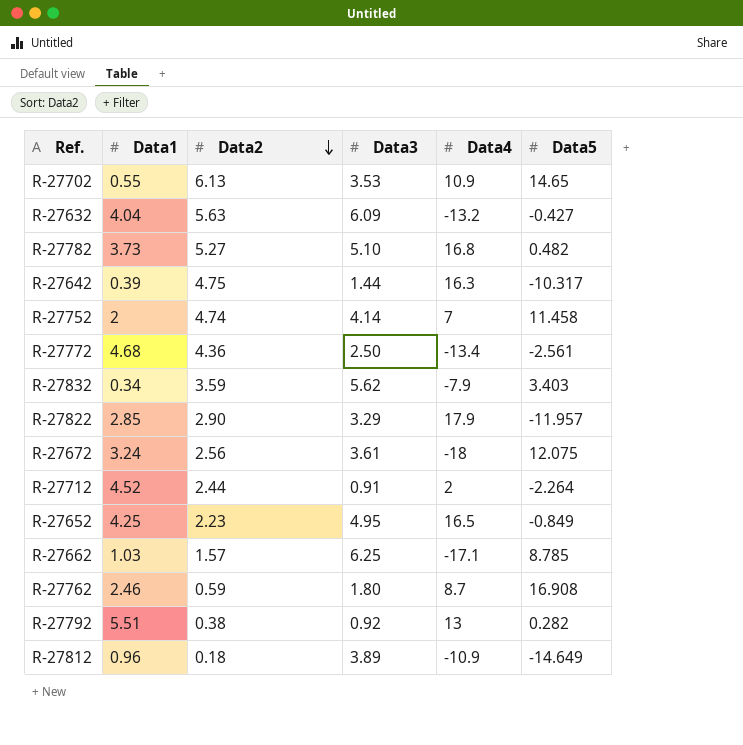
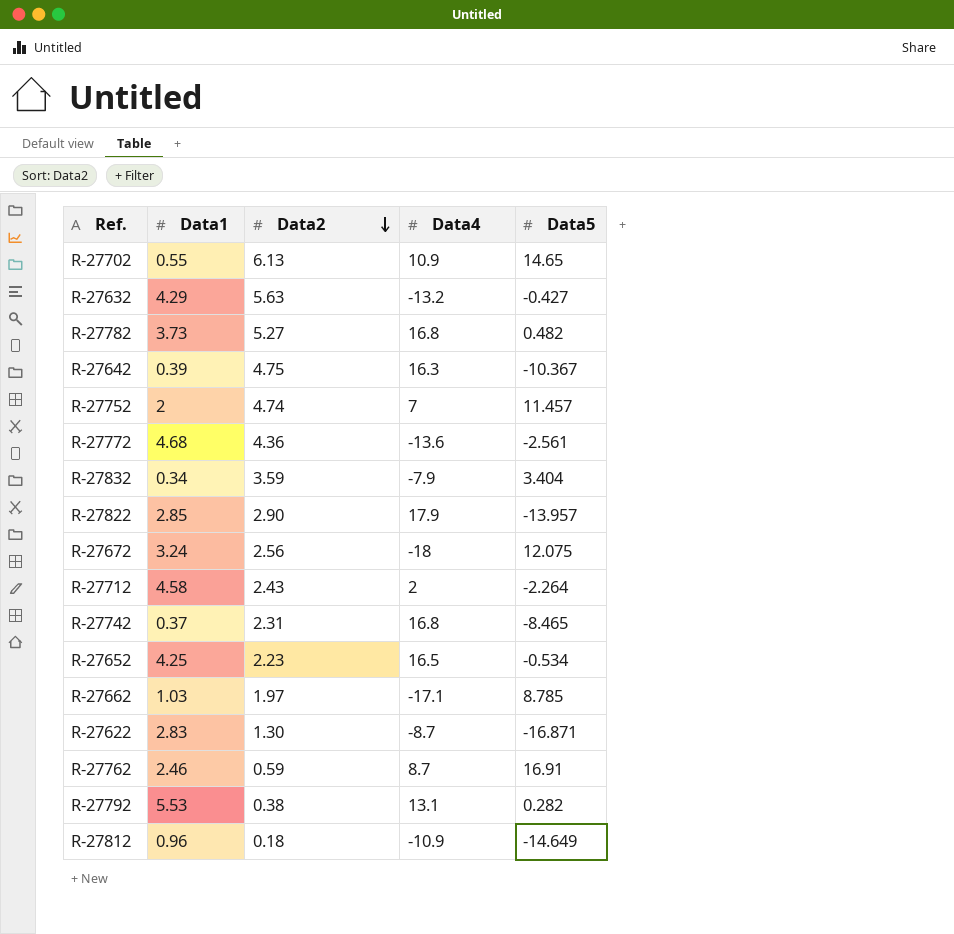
column Data3 | position: 4 -> none
R-27632 | Data1: 4.04 -> 4.29
R-27642 | Data5: -10.317 -> -10.367
R-27752 | Data5: 11.458 -> 11.457
R-27772 | Data4: -13.4 -> -13.6
R-27832 | Data5: 3.403 -> 3.404
R-27822 | Data5: -11.957 -> -13.957
R-27712 | Data1: 4.52 -> 4.58
R-27712 | Data2: 2.44 -> 2.43
row R-27742: none -> 0.37 | 2.31 | 16.8 | -8.465
R-27652 | Data5: -0.849 -> -0.534
R-27662 | Data2: 1.57 -> 1.97
row R-27622: none -> 2.83 | 1.30 | -8.7 | -16.871
R-27762 | Data5: 16.908 -> 16.91
R-27792 | Data1: 5.51 -> 5.53
R-27792 | Data4: 13 -> 13.1

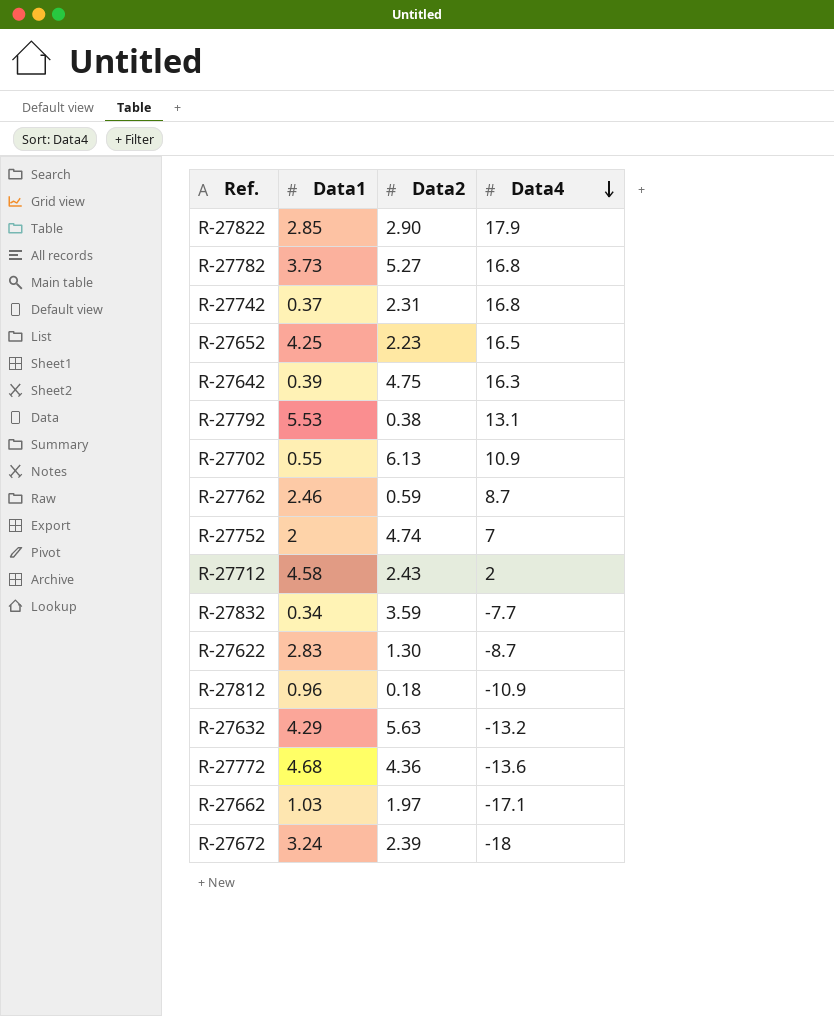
row order: Data2 descending -> Data4 descending
column Data5 | position: 5 -> none
R-27832 | Data4: -7.9 -> -7.7
R-27672 | Data2: 2.56 -> 2.39

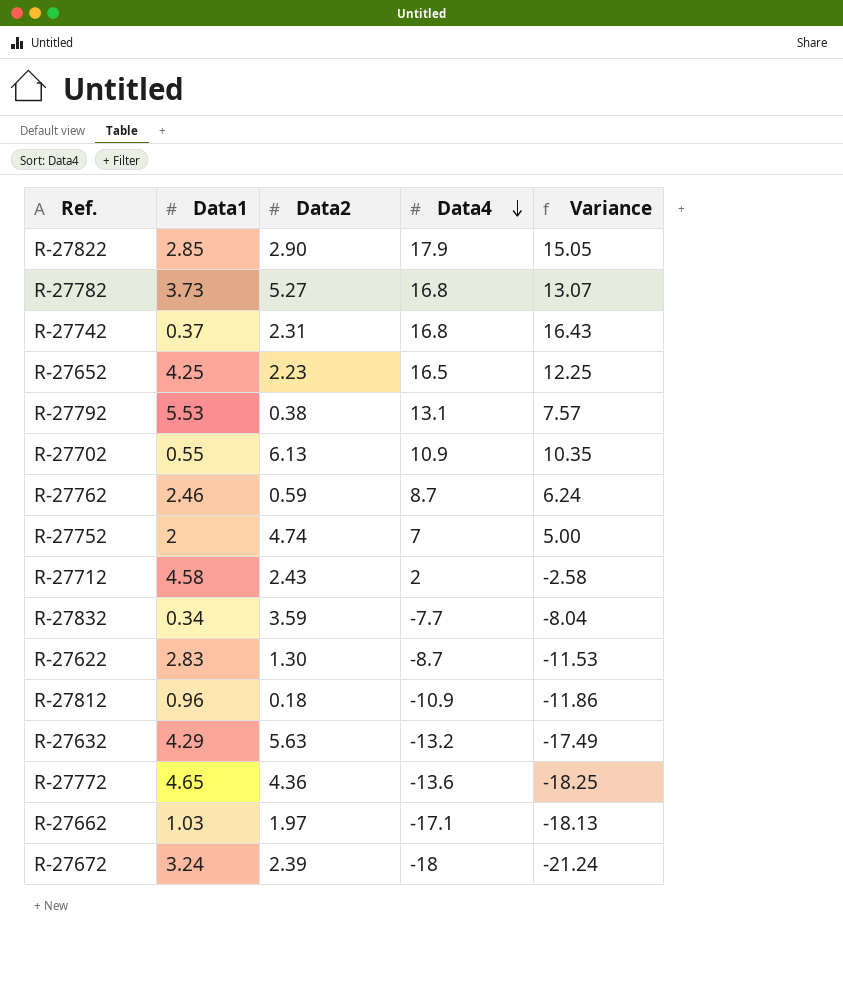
column Variance | formula: none -> [Data4] - [Data1]
row R-27642: 0.39 | 4.75 | 16.3 -> none
R-27772 | Data1: 4.68 -> 4.65

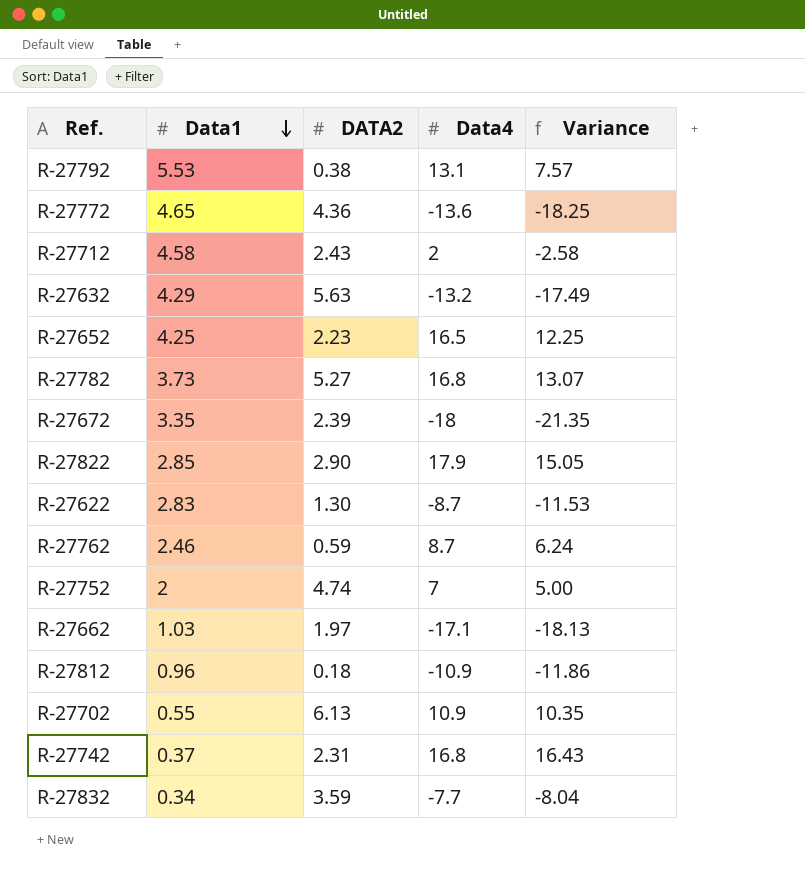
row order: Data4 descending -> Data1 descending
column name: Data2 -> DATA2
R-27672 | Data1: 3.24 -> 3.35
R-27672 | Variance: -21.24 -> -21.35

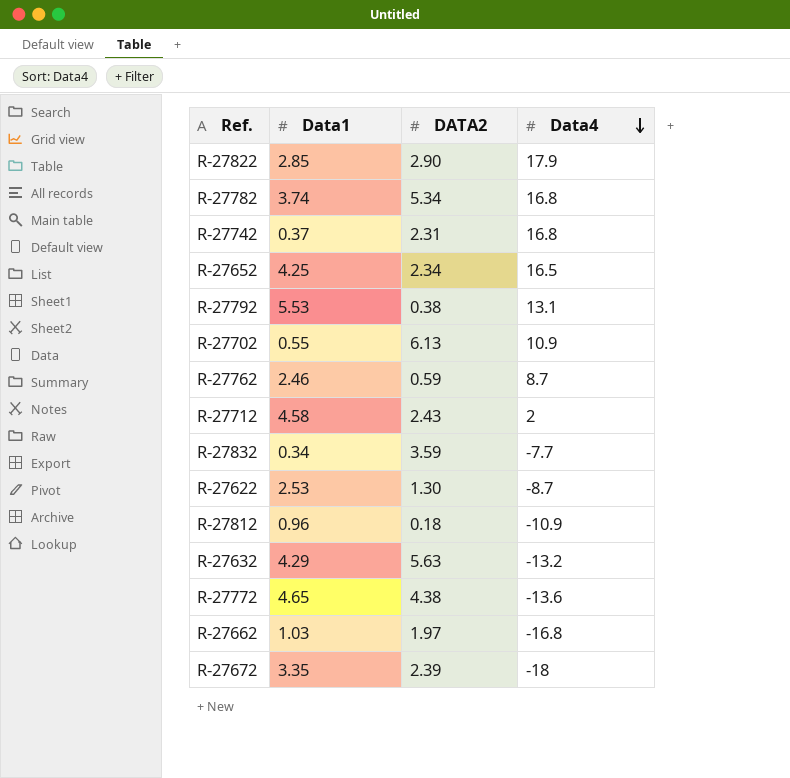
row order: Data1 descending -> Data4 descending
column Variance | formula: [Data4] - [Data1] -> none
row R-27752: 2 | 4.74 | 7 | 5.00 -> none
R-27782 | Data1: 3.73 -> 3.74
R-27782 | DATA2: 5.27 -> 5.34
R-27652 | DATA2: 2.23 -> 2.34
R-27622 | Data1: 2.83 -> 2.53
R-27772 | DATA2: 4.36 -> 4.38
R-27662 | Data4: -17.1 -> -16.8

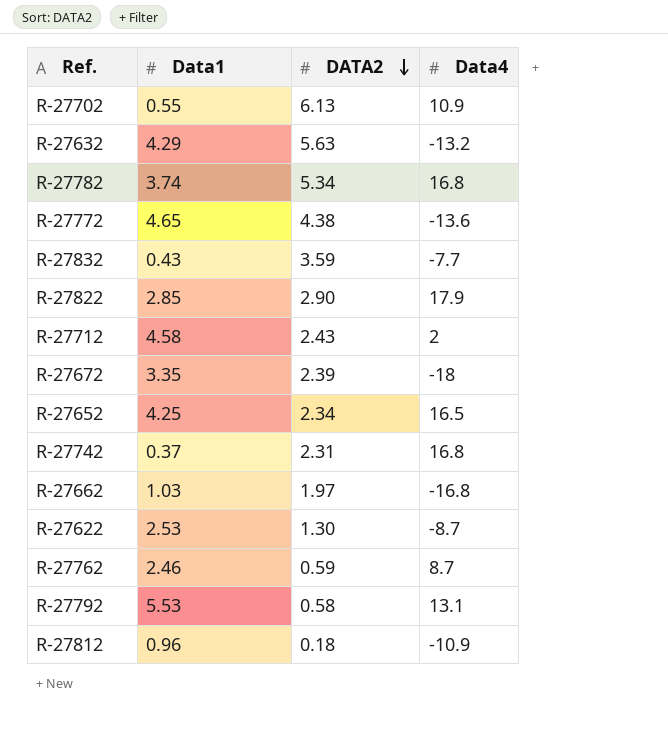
row order: Data4 descending -> DATA2 descending
R-27832 | Data1: 0.34 -> 0.43
R-27792 | DATA2: 0.38 -> 0.58

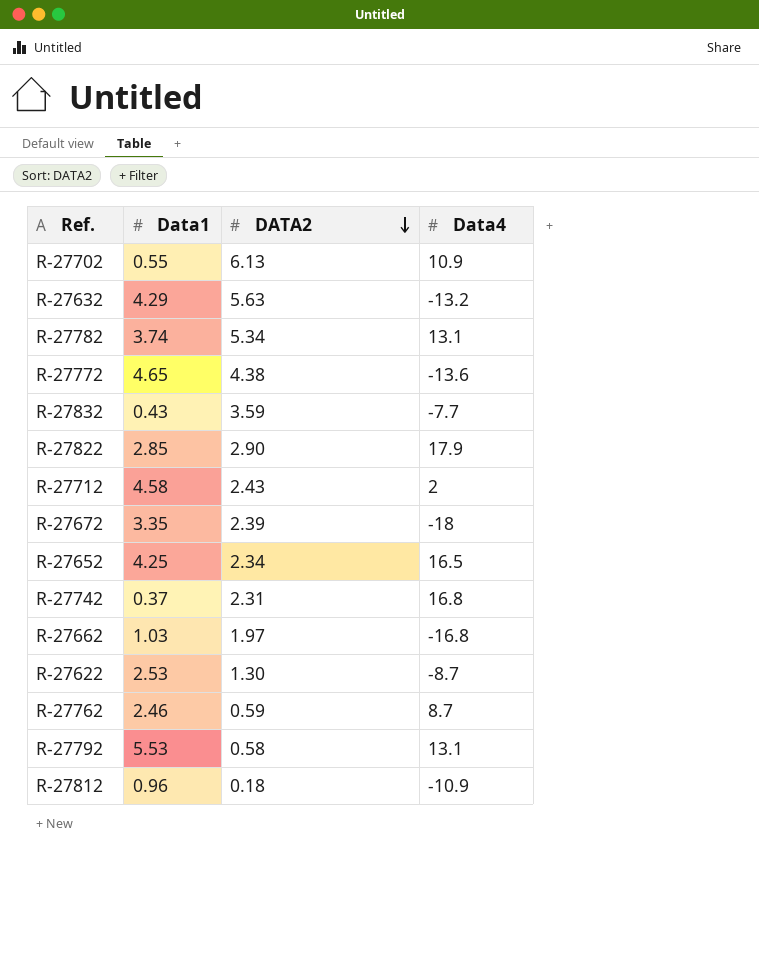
R-27782 | Data4: 16.8 -> 13.1

